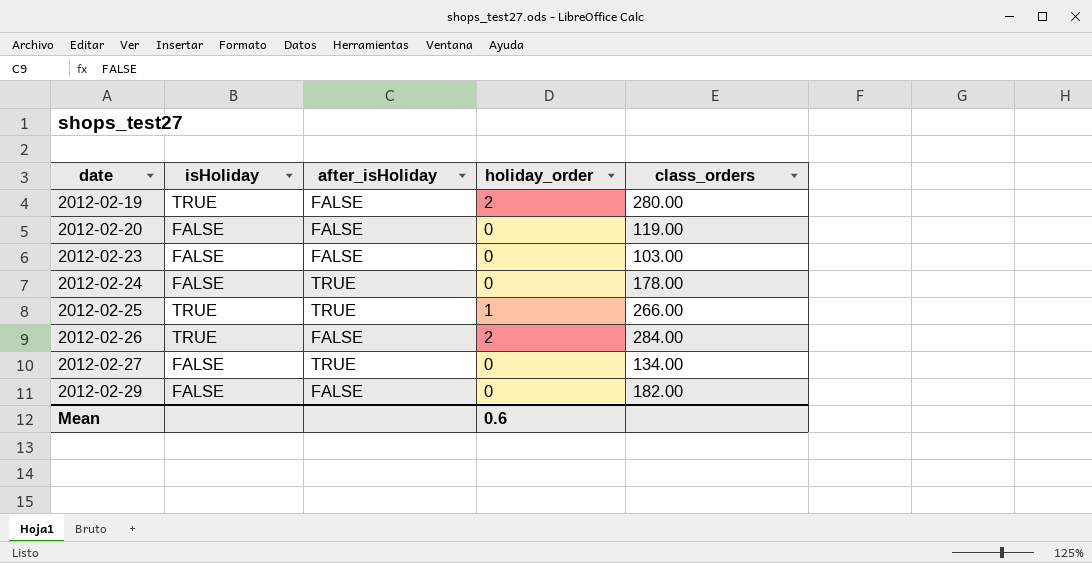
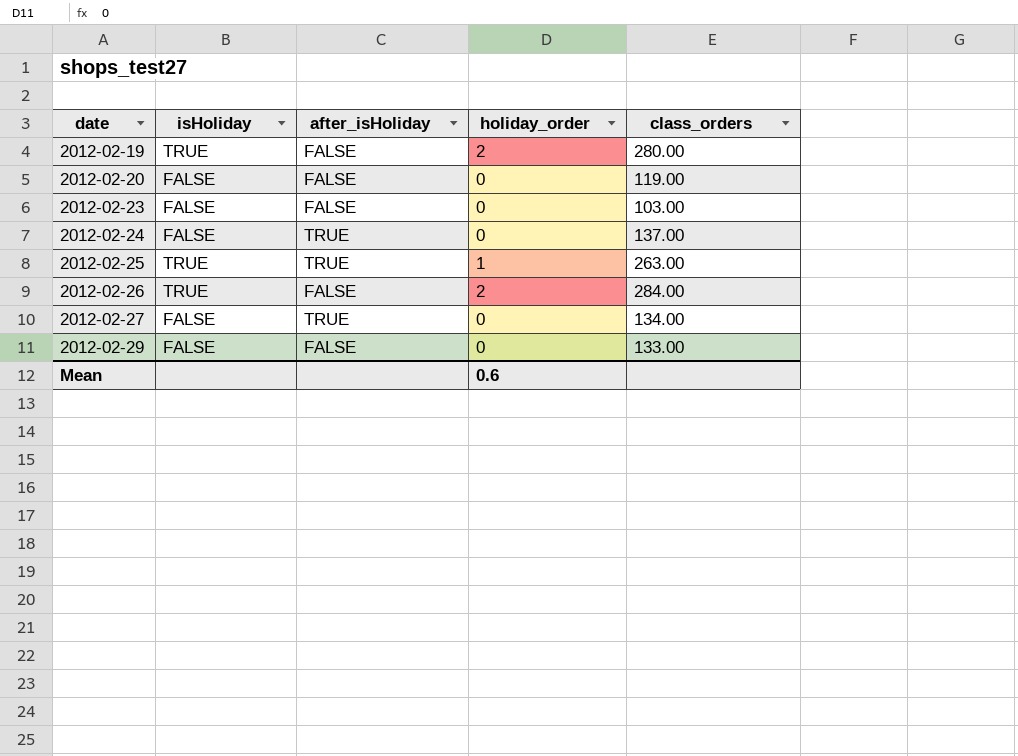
2012-02-24 | class_orders: 178.00 -> 137.00
2012-02-25 | class_orders: 266.00 -> 263.00
2012-02-29 | class_orders: 182.00 -> 133.00

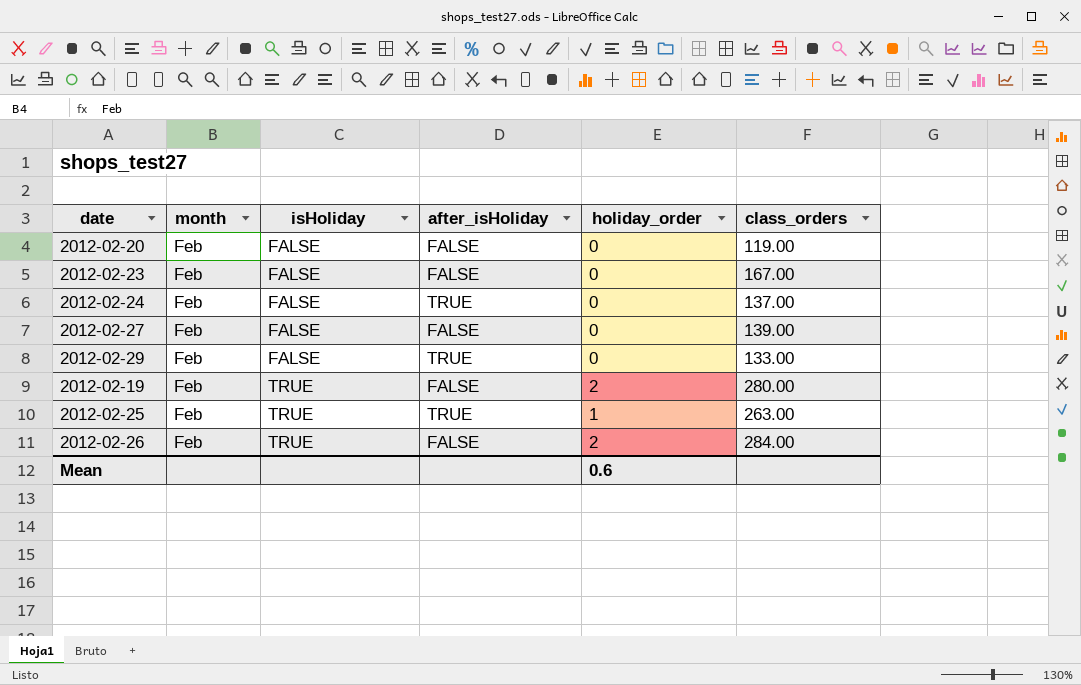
row order: date ascending -> isHoliday ascending
column month | position: none -> 2
2012-02-23 | class_orders: 103.00 -> 167.00
2012-02-27 | after_isHoliday: TRUE -> FALSE
2012-02-27 | class_orders: 134.00 -> 139.00
2012-02-29 | after_isHoliday: FALSE -> TRUE

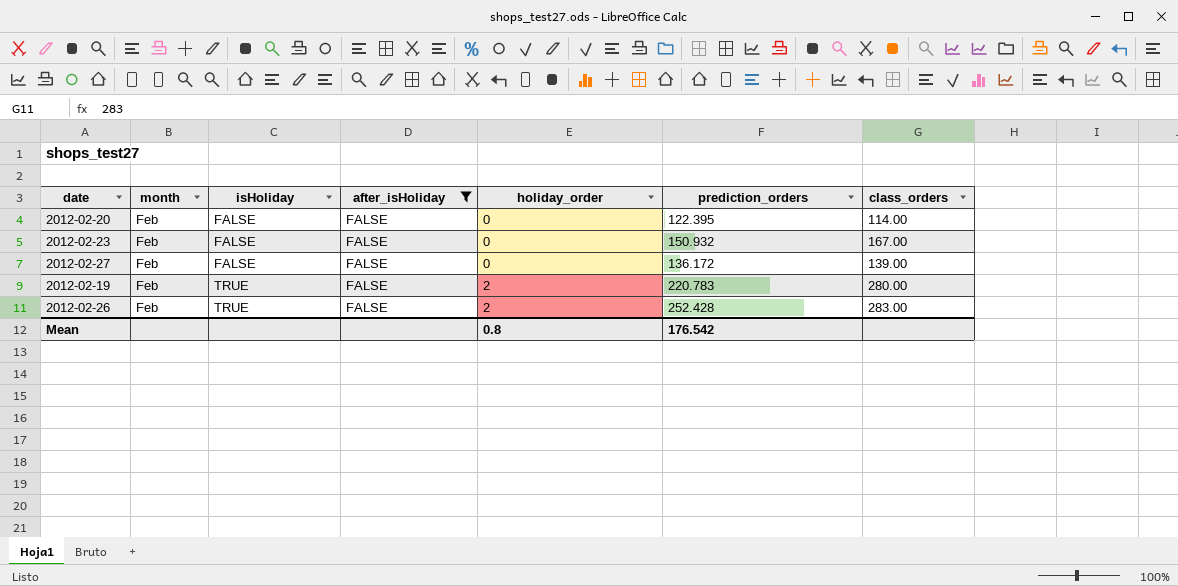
filter: none -> after_isHoliday = FALSE
column prediction_orders | position: none -> 6
2012-02-20 | class_orders: 119.00 -> 114.00
2012-02-26 | class_orders: 284.00 -> 283.00
Mean | holiday_order: 0.6 -> 0.8

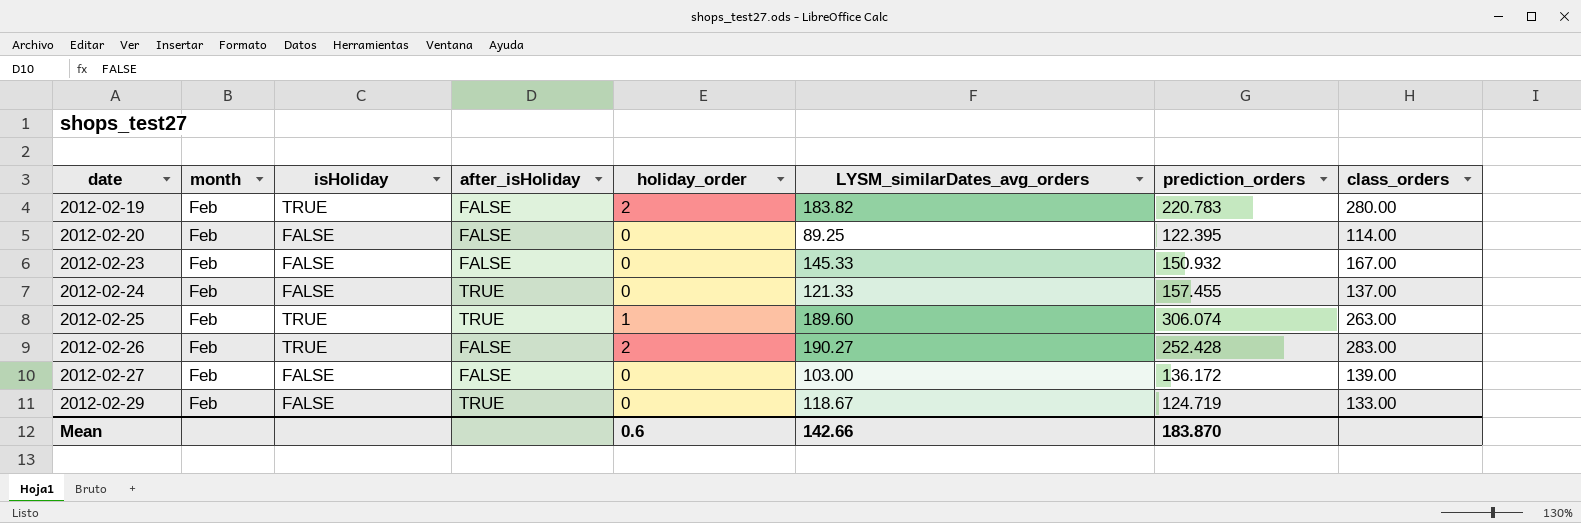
filter: after_isHoliday = FALSE -> none
row order: isHoliday ascending -> date ascending
column LYSM_similarDates_avg_orders | position: none -> 6
Mean | holiday_order: 0.8 -> 0.6
Mean | prediction_orders: 176.542 -> 183.870

